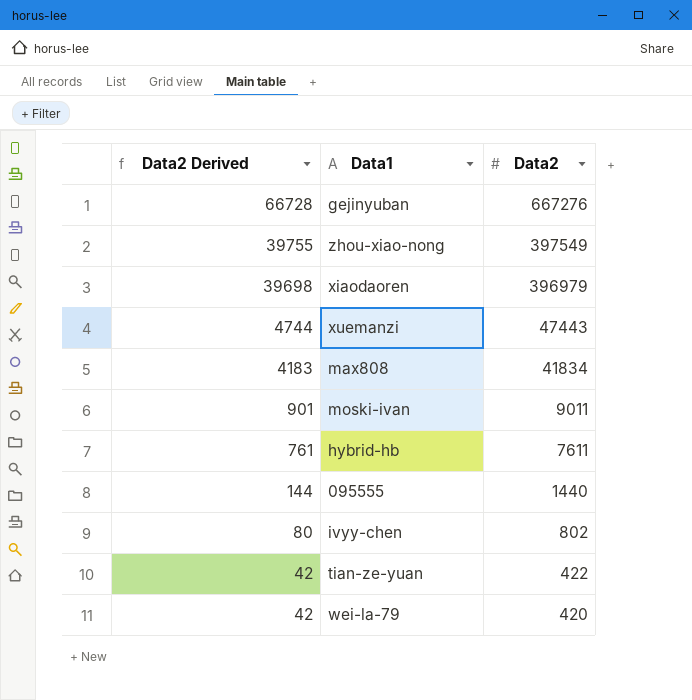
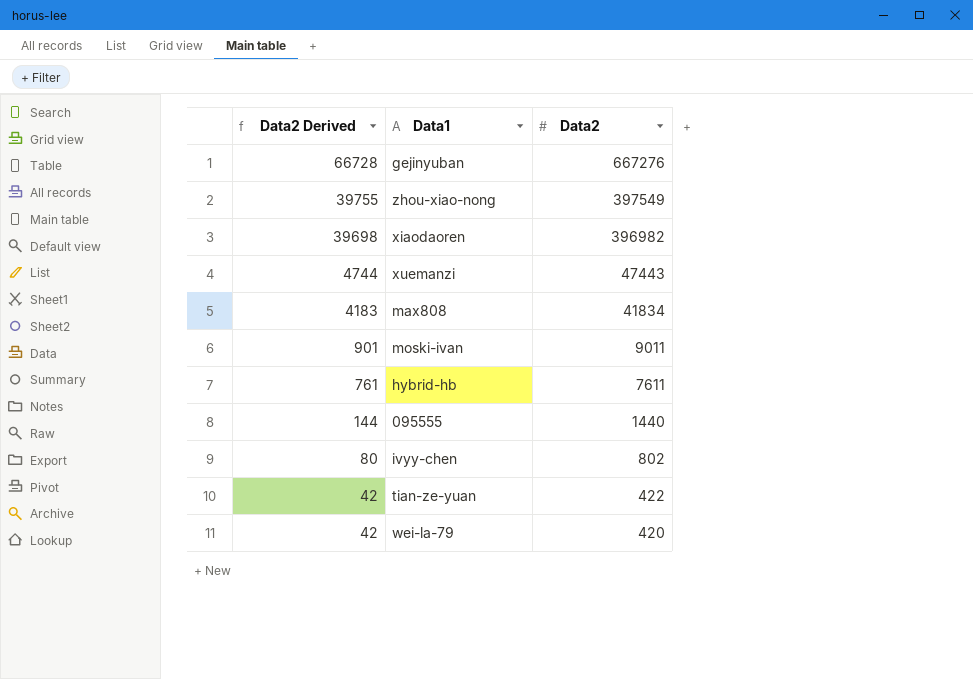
xiaodaoren | Data2: 396979 -> 396982

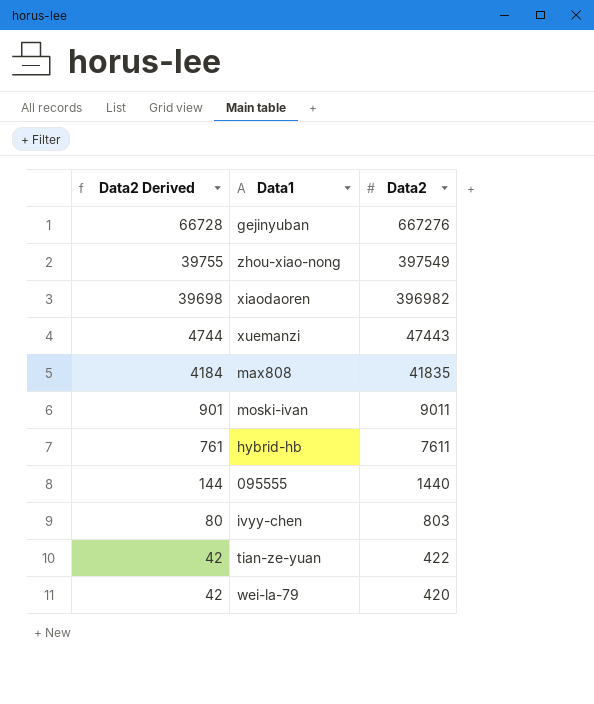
max808 | Data2 Derived: 4183 -> 4184
max808 | Data2: 41834 -> 41835
ivyy-chen | Data2: 802 -> 803

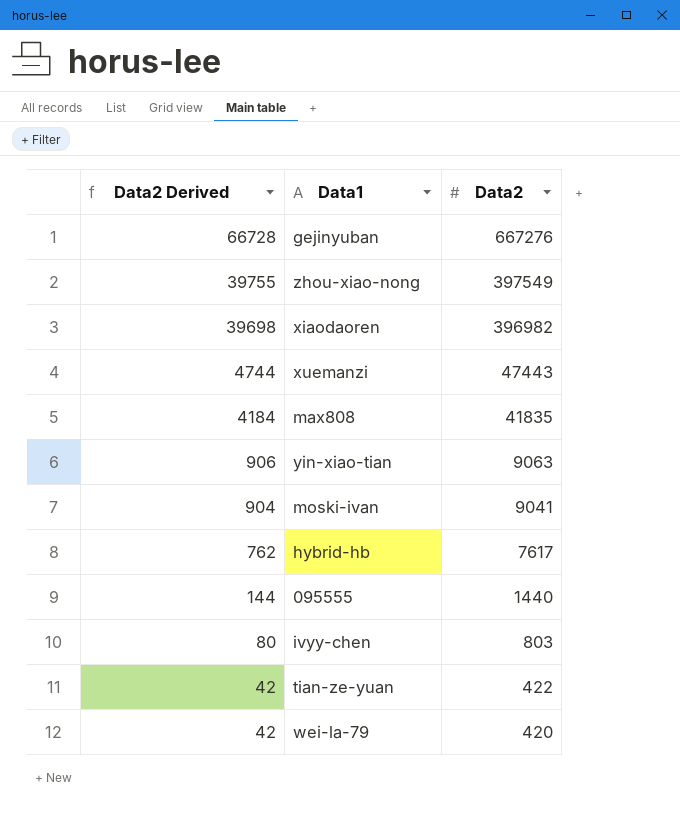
row yin-xiao-tian: none -> 906 | 9063
moski-ivan | Data2 Derived: 901 -> 904
moski-ivan | Data2: 9011 -> 9041
hybrid-hb | Data2 Derived: 761 -> 762
hybrid-hb | Data2: 7611 -> 7617

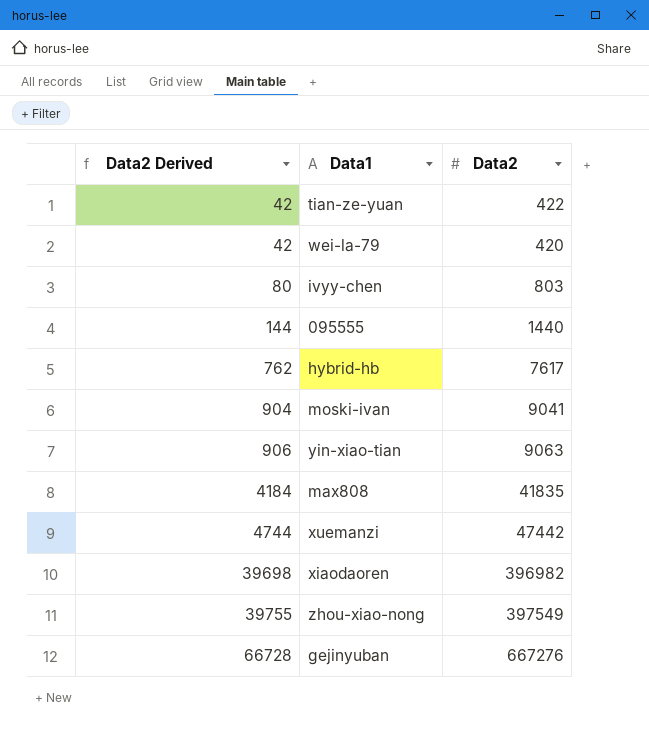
row order: Data2 Derived descending -> Data2 Derived ascending
xuemanzi | Data2: 47443 -> 47442

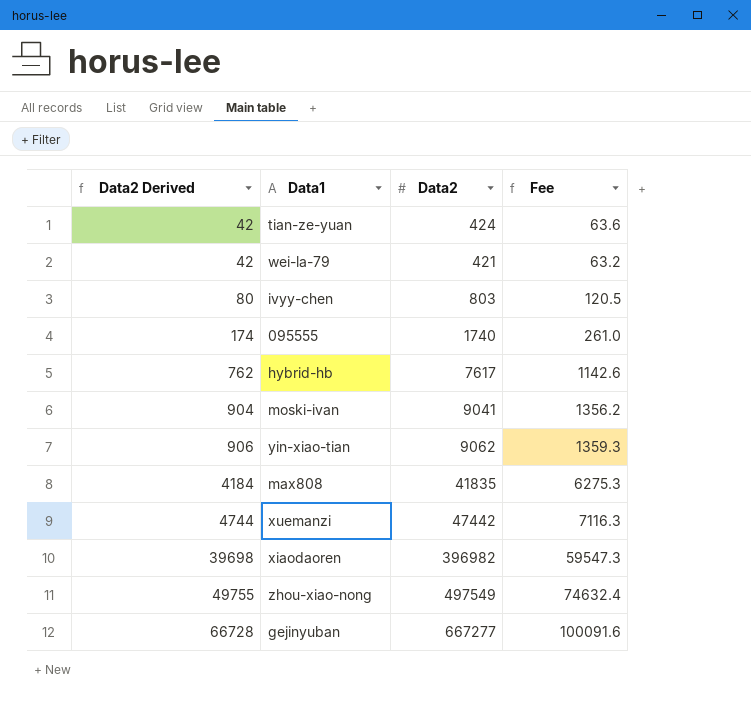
column Fee | formula: none -> [Data2] * 0.15
tian-ze-yuan | Data2: 422 -> 424
wei-la-79 | Data2: 420 -> 421
095555 | Data2 Derived: 144 -> 174
095555 | Data2: 1440 -> 1740
yin-xiao-tian | Data2: 9063 -> 9062
zhou-xiao-nong | Data2 Derived: 39755 -> 49755
zhou-xiao-nong | Data2: 397549 -> 497549
gejinyuban | Data2: 667276 -> 667277

